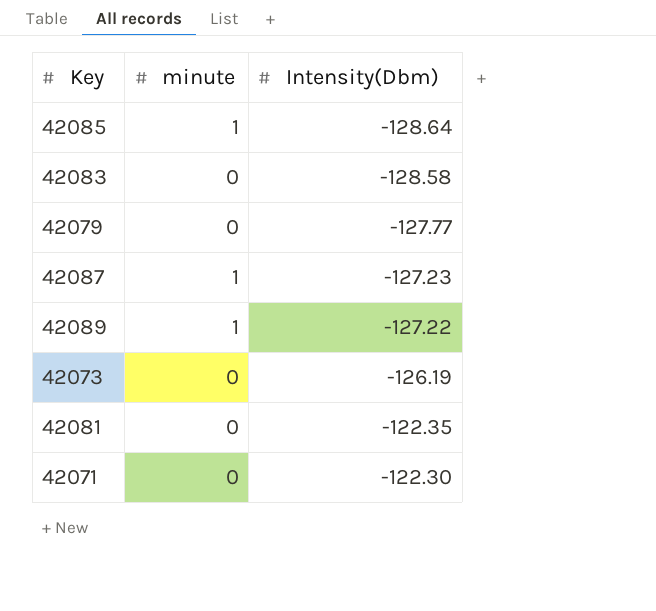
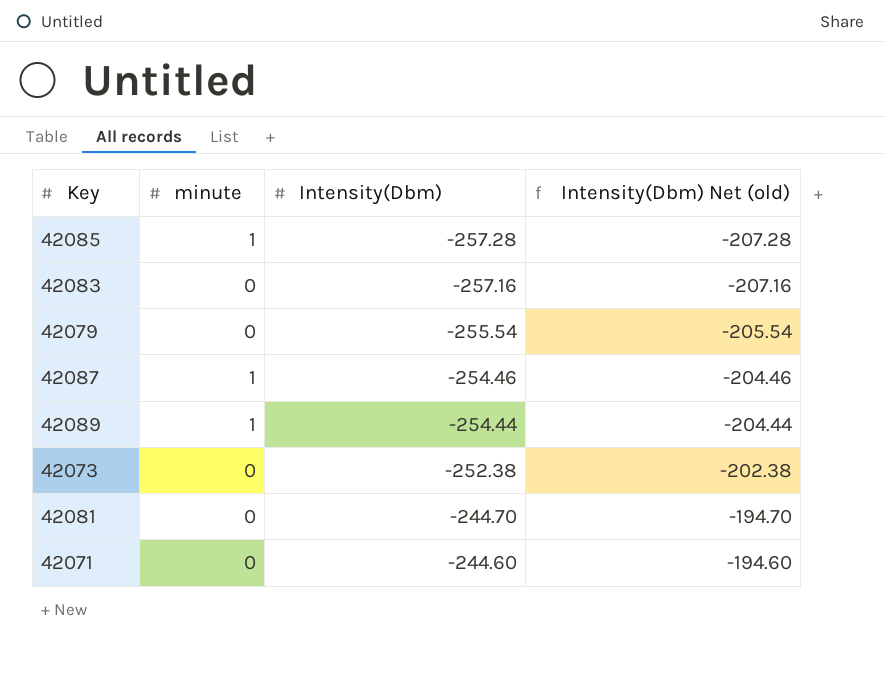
column Intensity(Dbm) Net (old) | formula: none -> [Intensity(Dbm)] + 50
42085 | Intensity(Dbm): -128.64 -> -257.28
42083 | Intensity(Dbm): -128.58 -> -257.16
42079 | Intensity(Dbm): -127.77 -> -255.54
42087 | Intensity(Dbm): -127.23 -> -254.46
42089 | Intensity(Dbm): -127.22 -> -254.44
42073 | Intensity(Dbm): -126.19 -> -252.38
42081 | Intensity(Dbm): -122.35 -> -244.70
42071 | Intensity(Dbm): -122.30 -> -244.60

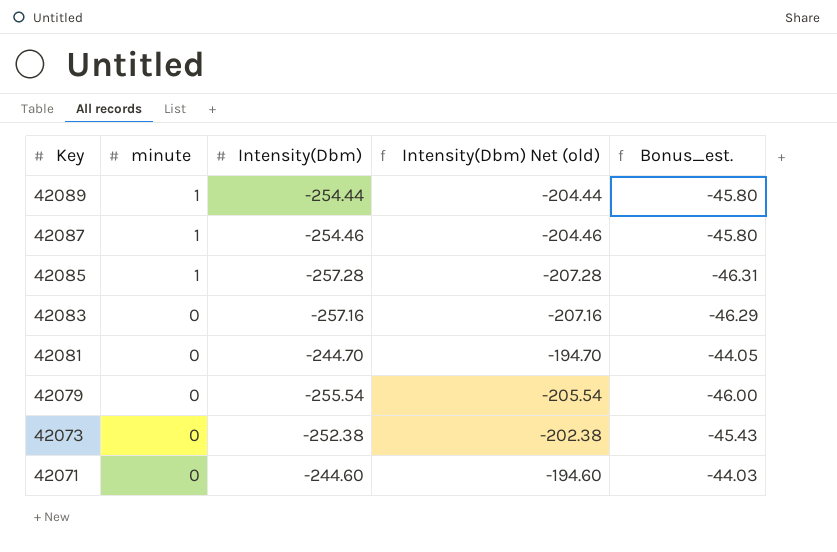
row order: Intensity(Dbm) ascending -> Key descending
column Bonus_est. | formula: none -> [Intensity(Dbm)] * 0.18

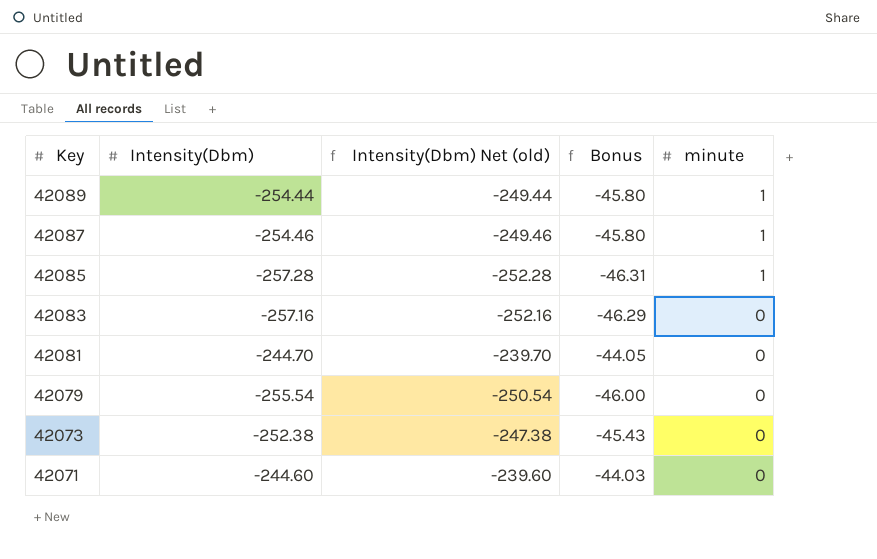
column Intensity(Dbm) Net (old) | formula: [Intensity(Dbm)] + 50 -> [Intensity(Dbm)] + 5
column name: Bonus_est. -> Bonus
column minute | position: 2 -> 5

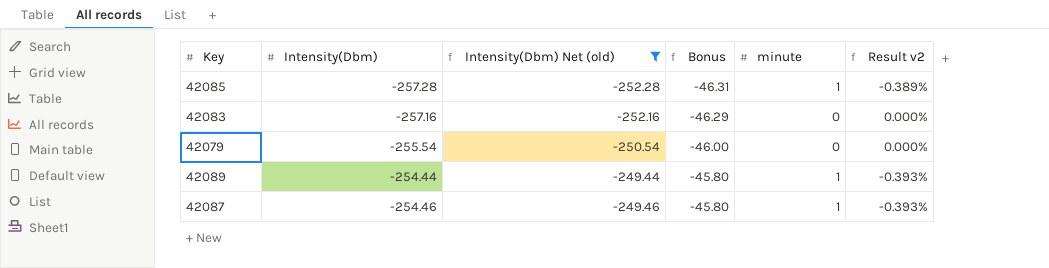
filter: none -> Intensity(Dbm) Net (old) <= -249.44
row order: Key descending -> Bonus ascending
column Result v2 | formula: none -> [minute] / [Intensity(Dbm)]

